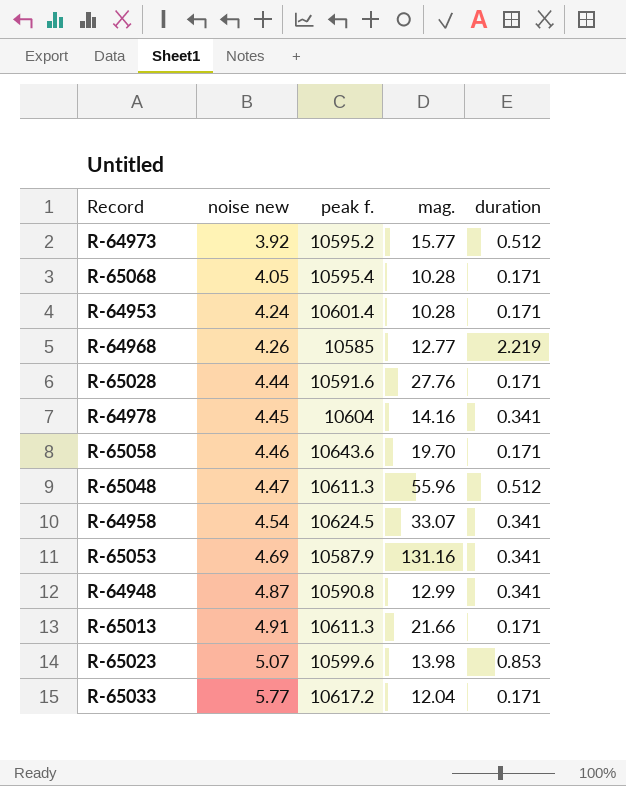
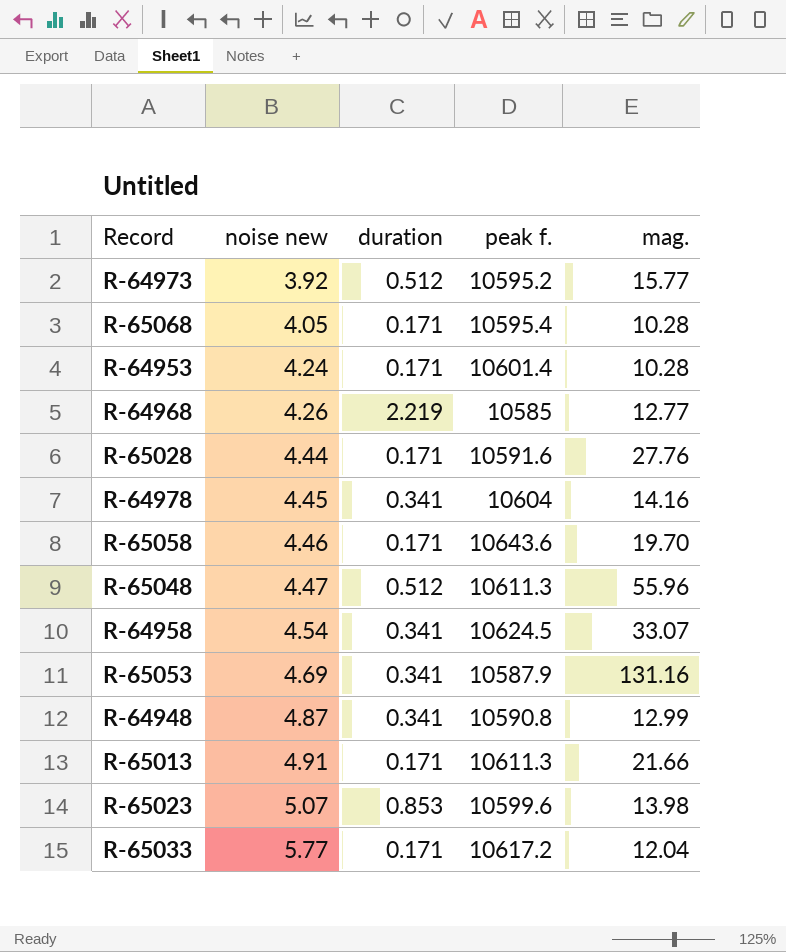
column duration | position: 5 -> 3

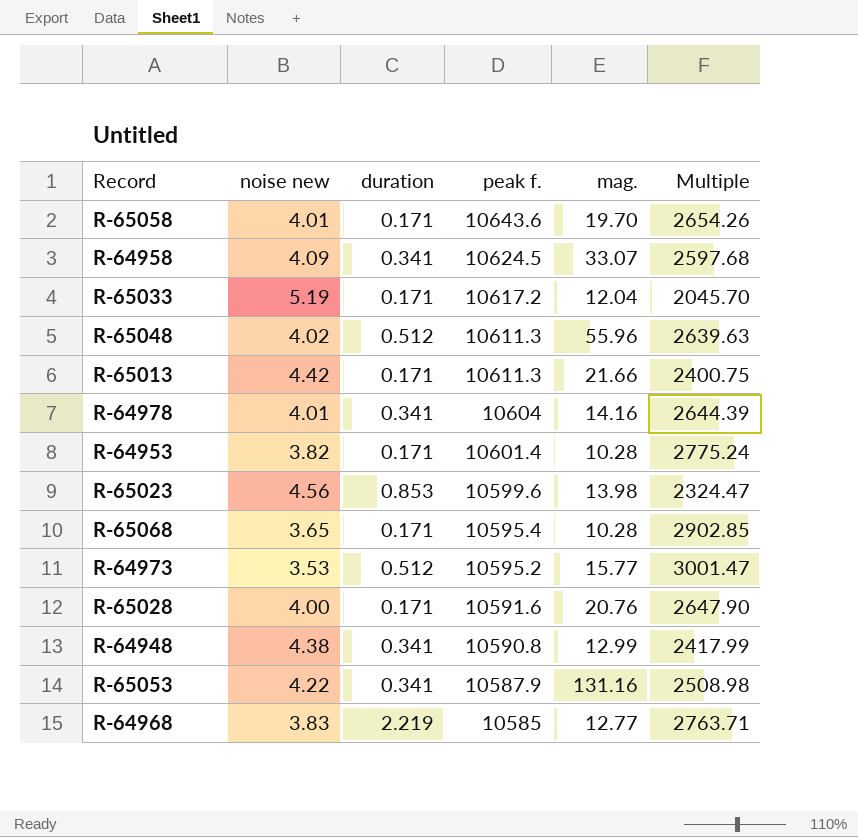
row order: noise new ascending -> peak f. descending
column Multiple | formula: none -> [peak f.] / [noise new]
R-65058 | noise new: 4.46 -> 4.01
R-64958 | noise new: 4.54 -> 4.09
R-65033 | noise new: 5.77 -> 5.19
R-65048 | noise new: 4.47 -> 4.02
R-65013 | noise new: 4.91 -> 4.42
R-64978 | noise new: 4.45 -> 4.01
R-64953 | noise new: 4.24 -> 3.82
R-65023 | noise new: 5.07 -> 4.56
R-65068 | noise new: 4.05 -> 3.65
R-64973 | noise new: 3.92 -> 3.53
R-65028 | noise new: 4.44 -> 4.00
R-65028 | mag.: 27.76 -> 20.76
R-64948 | noise new: 4.87 -> 4.38
R-65053 | noise new: 4.69 -> 4.22
R-64968 | noise new: 4.26 -> 3.83

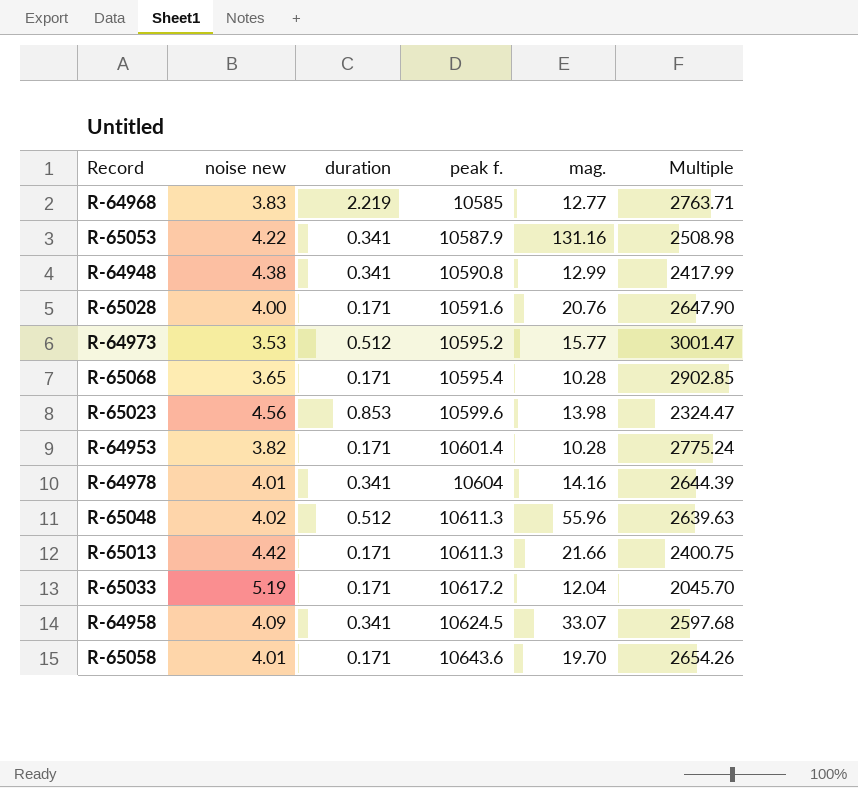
row order: peak f. descending -> peak f. ascending

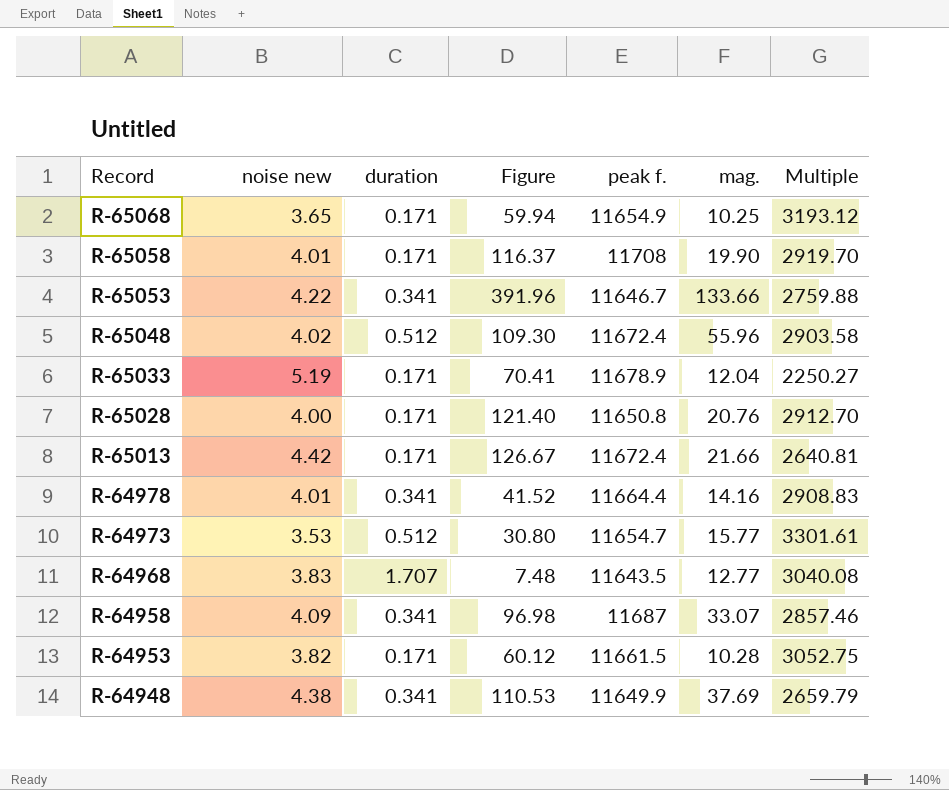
row order: peak f. ascending -> Record descending
column Figure | formula: none -> [mag.] / [duration]
row R-65023: 4.56 | 0.853 | 10599.6 | 13.98 | 2324.47 -> none
R-65068 | peak f.: 10595.4 -> 11654.9
R-65068 | mag.: 10.28 -> 10.25
R-65068 | Multiple: 2902.85 -> 3193.12
R-65058 | peak f.: 10643.6 -> 11708
R-65058 | mag.: 19.70 -> 19.90
R-65058 | Multiple: 2654.26 -> 2919.70
R-65053 | peak f.: 10587.9 -> 11646.7
R-65053 | mag.: 131.16 -> 133.66
R-65053 | Multiple: 2508.98 -> 2759.88
R-65048 | peak f.: 10611.3 -> 11672.4
R-65048 | Multiple: 2639.63 -> 2903.58
R-65033 | peak f.: 10617.2 -> 11678.9
R-65033 | Multiple: 2045.70 -> 2250.27
R-65028 | peak f.: 10591.6 -> 11650.8
R-65028 | Multiple: 2647.90 -> 2912.70
R-65013 | peak f.: 10611.3 -> 11672.4
R-65013 | Multiple: 2400.75 -> 2640.81
R-64978 | peak f.: 10604 -> 11664.4
R-64978 | Multiple: 2644.39 -> 2908.83
R-64973 | peak f.: 10595.2 -> 11654.7
R-64973 | Multiple: 3001.47 -> 3301.61
R-64968 | duration: 2.219 -> 1.707
R-64968 | peak f.: 10585 -> 11643.5
R-64968 | Multiple: 2763.71 -> 3040.08
R-64958 | peak f.: 10624.5 -> 11687
R-64958 | Multiple: 2597.68 -> 2857.46
R-64953 | peak f.: 10601.4 -> 11661.5
R-64953 | Multiple: 2775.24 -> 3052.75
R-64948 | peak f.: 10590.8 -> 11649.9
R-64948 | mag.: 12.99 -> 37.69
R-64948 | Multiple: 2417.99 -> 2659.79

